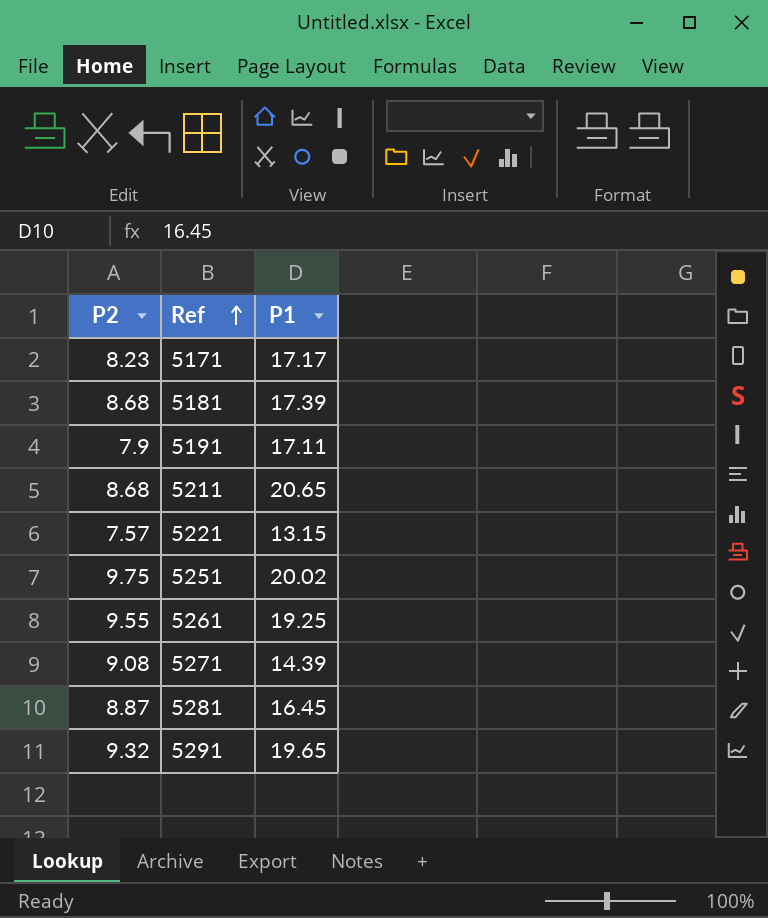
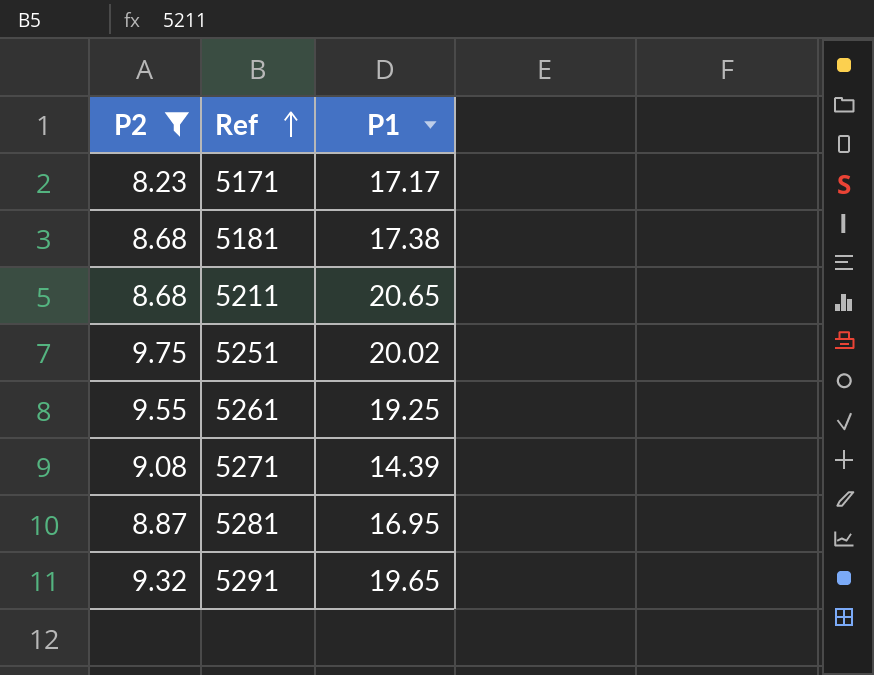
filter: none -> P2 >= 8.23
5181 | P1: 17.39 -> 17.38
5281 | P1: 16.45 -> 16.95

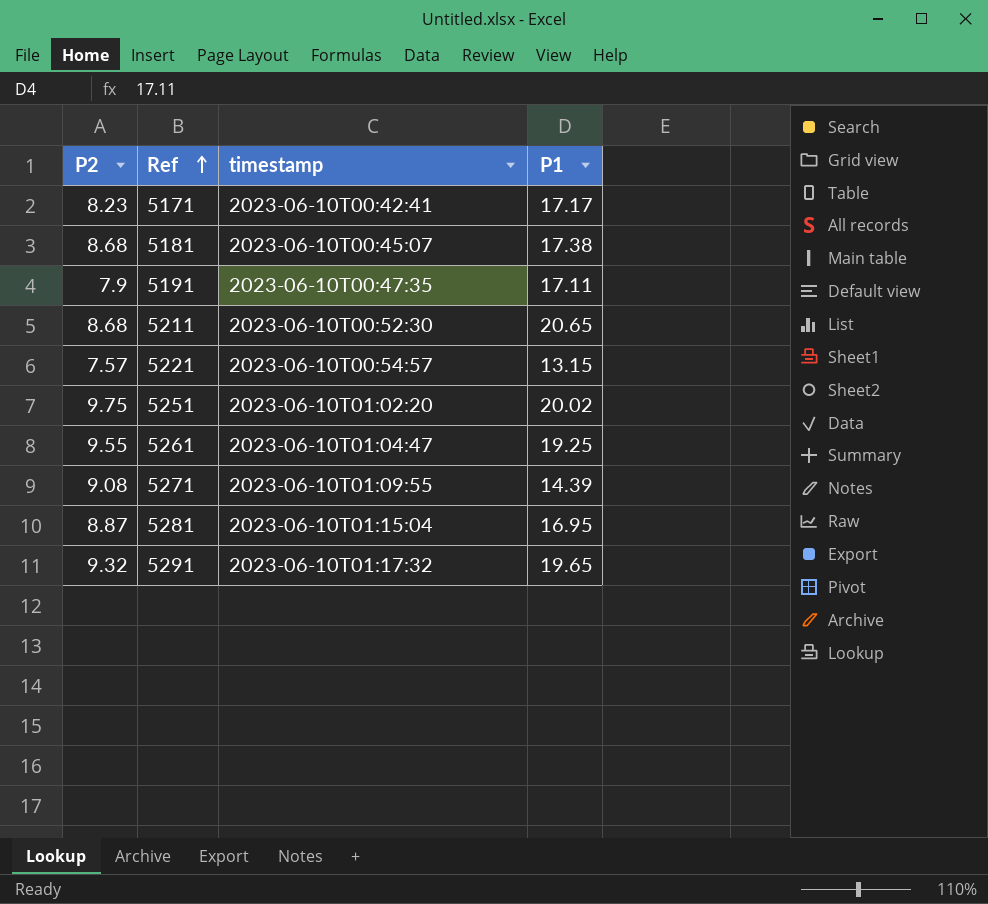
filter: P2 >= 8.23 -> none
column timestamp | position: none -> 3

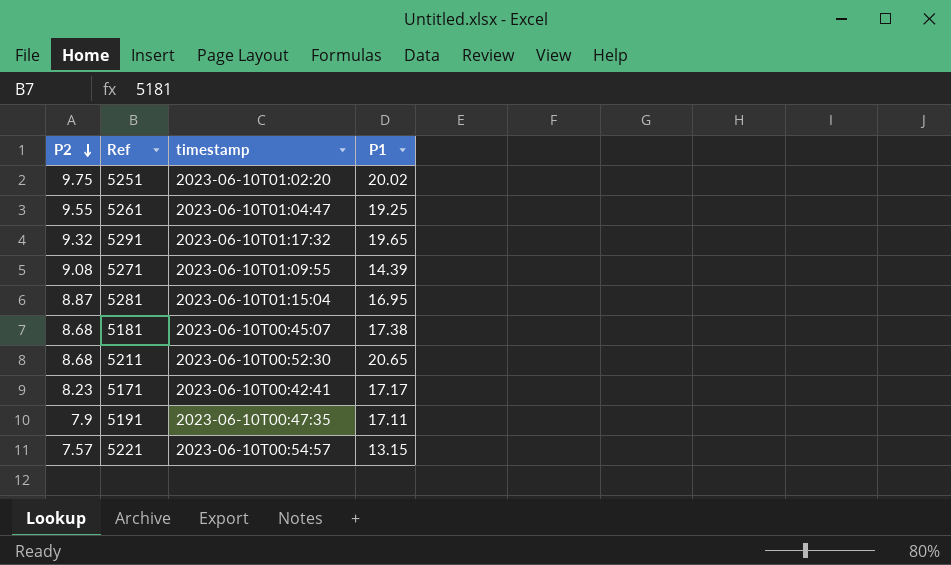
row order: Ref ascending -> P2 descending

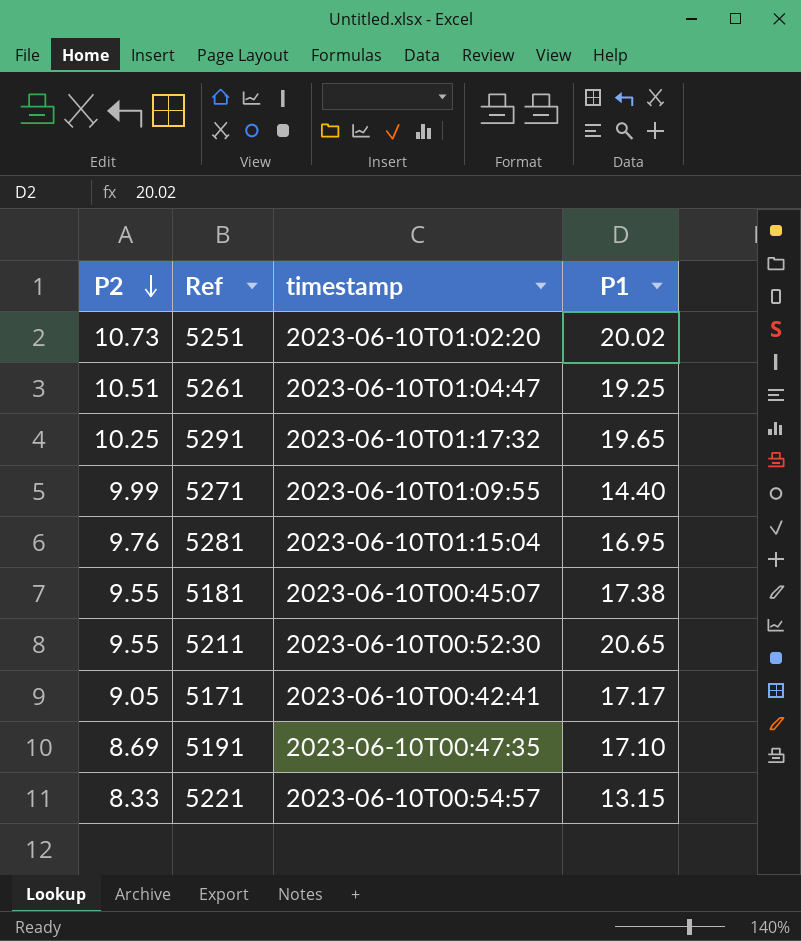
5251 | P2: 9.75 -> 10.73
5261 | P2: 9.55 -> 10.51
5291 | P2: 9.32 -> 10.25
5271 | P2: 9.08 -> 9.99
5271 | P1: 14.39 -> 14.40
5281 | P2: 8.87 -> 9.76
5181 | P2: 8.68 -> 9.55
5211 | P2: 8.68 -> 9.55
5171 | P2: 8.23 -> 9.05
5191 | P2: 7.9 -> 8.69
5191 | P1: 17.11 -> 17.10
5221 | P2: 7.57 -> 8.33

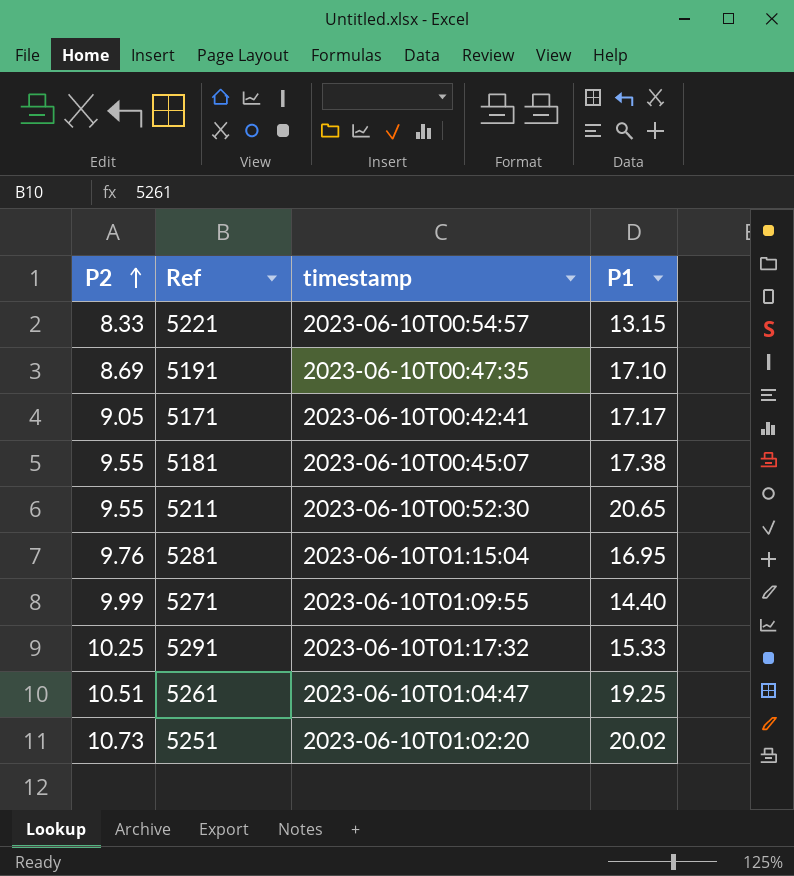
row order: P2 descending -> P2 ascending
5291 | P1: 19.65 -> 15.33

